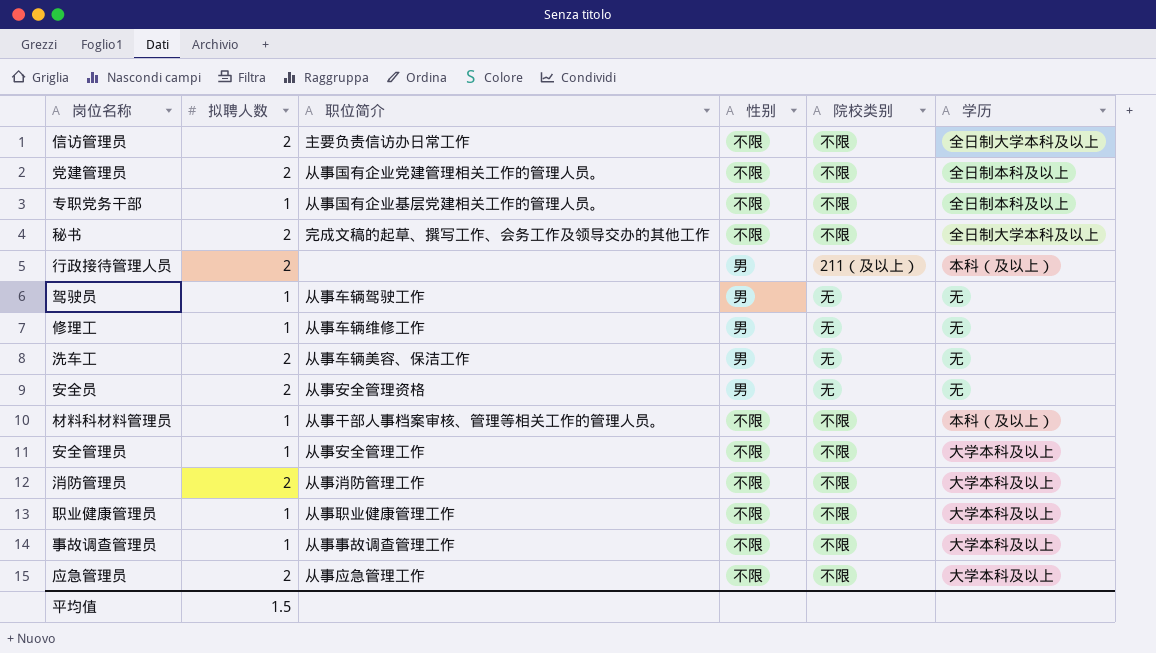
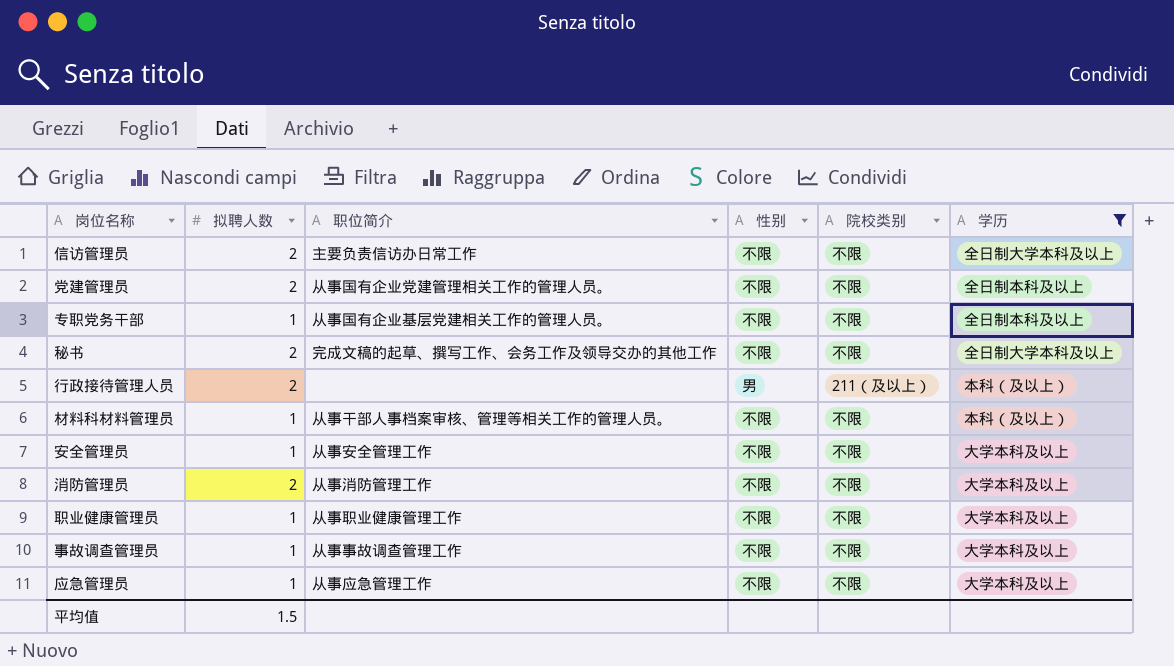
filter: none -> 学历 != 无
应急管理员 | 拟聘人数: 2 -> 1

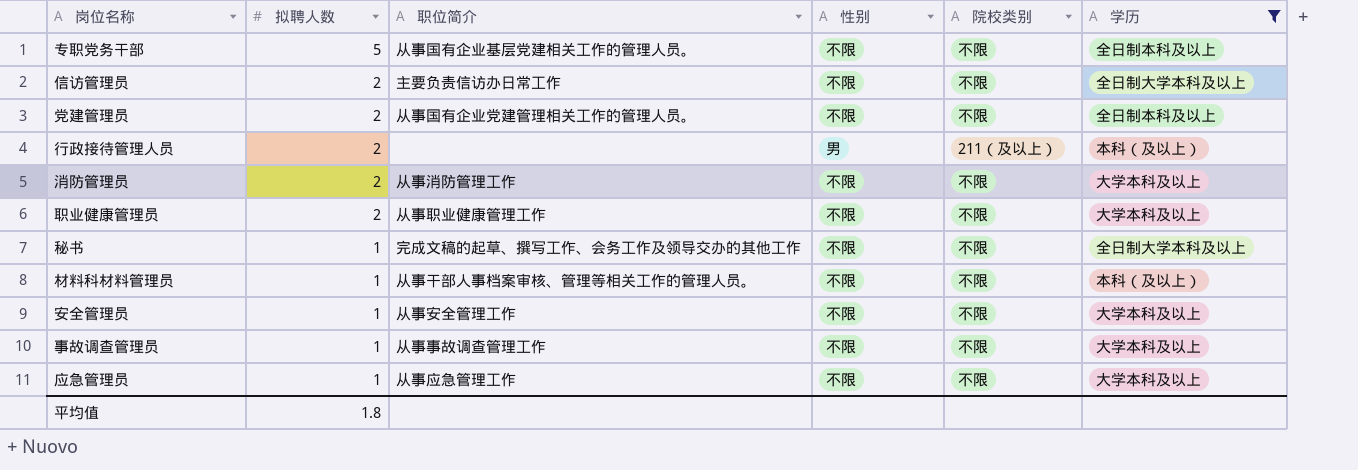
row order: none -> 拟聘人数 descending
专职党务干部 | 拟聘人数: 1 -> 5
职业健康管理员 | 拟聘人数: 1 -> 2
秘书 | 拟聘人数: 2 -> 1
平均值 | 拟聘人数: 1.5 -> 1.8

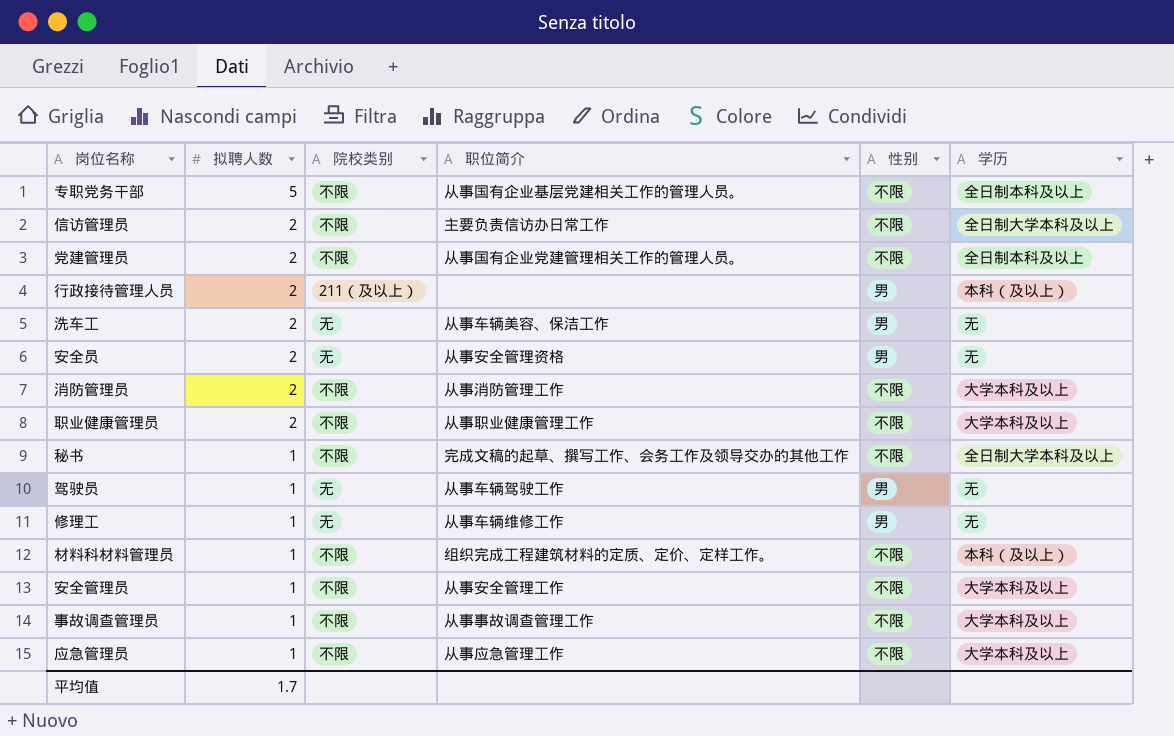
filter: 学历 != 无 -> none
column 院校类别 | position: 5 -> 3
材料科材料管理员 | 职位简介: 从事干部人事档案审核、管理等相关工作的管理人员。 -> 组织完成工程建筑材料的定质、定价、定样工作。
平均值 | 拟聘人数: 1.8 -> 1.7

